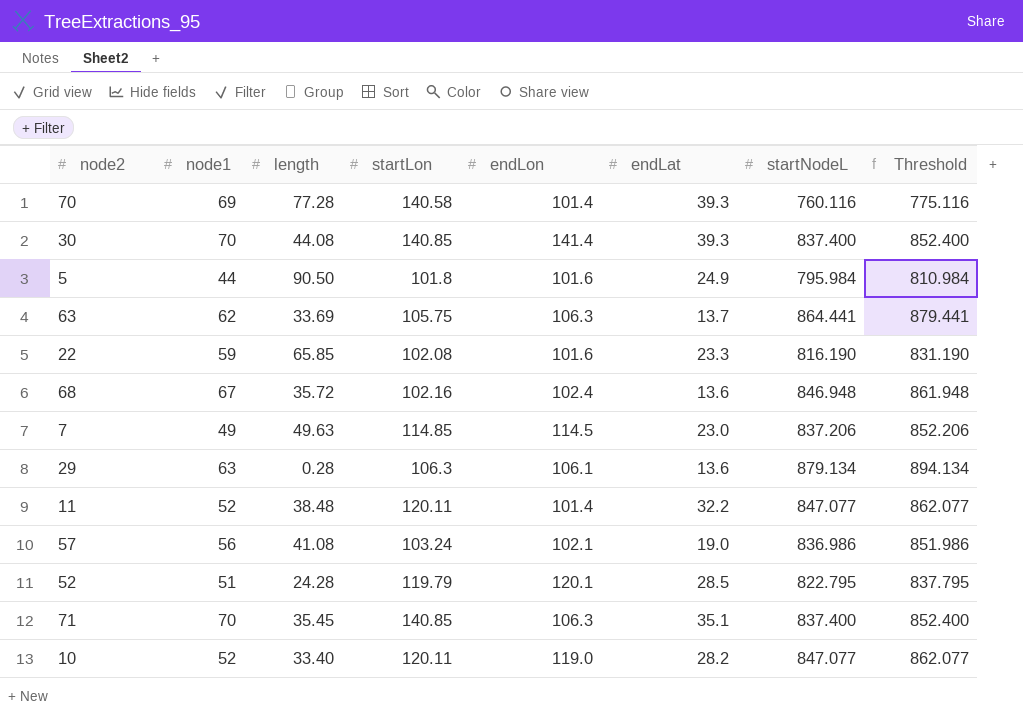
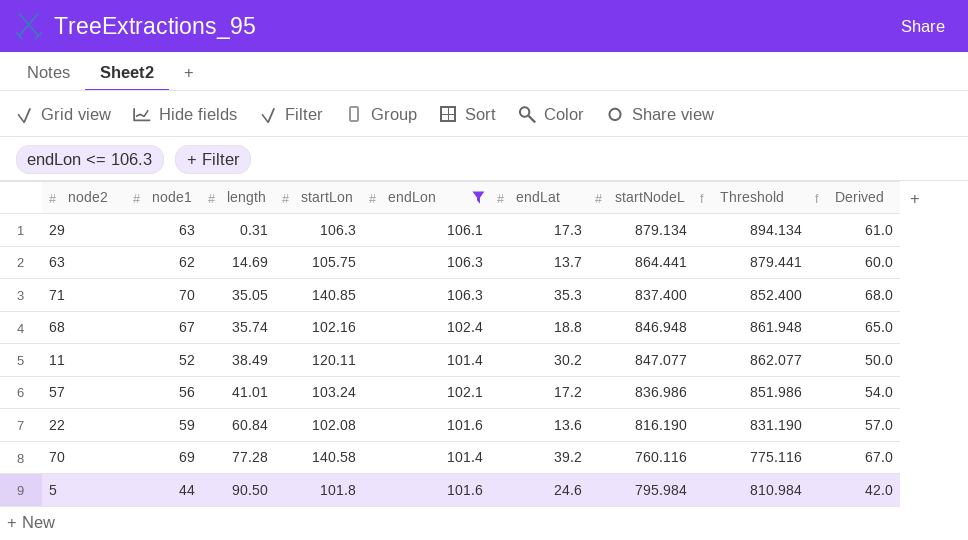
filter: none -> endLon <= 106.3
row order: none -> length ascending
column Derived | formula: none -> [node1] - 2
29 | length: 0.28 -> 0.31
29 | endLat: 13.6 -> 17.3
63 | length: 33.69 -> 14.69
71 | length: 35.45 -> 35.05
71 | endLat: 35.1 -> 35.3
68 | length: 35.72 -> 35.74
68 | endLat: 13.6 -> 18.8
11 | length: 38.48 -> 38.49
11 | endLat: 32.2 -> 30.2
57 | length: 41.08 -> 41.01
57 | endLat: 19.0 -> 17.2
22 | length: 65.85 -> 60.84
22 | endLat: 23.3 -> 13.6
70 | endLat: 39.3 -> 39.2
5 | endLat: 24.9 -> 24.6

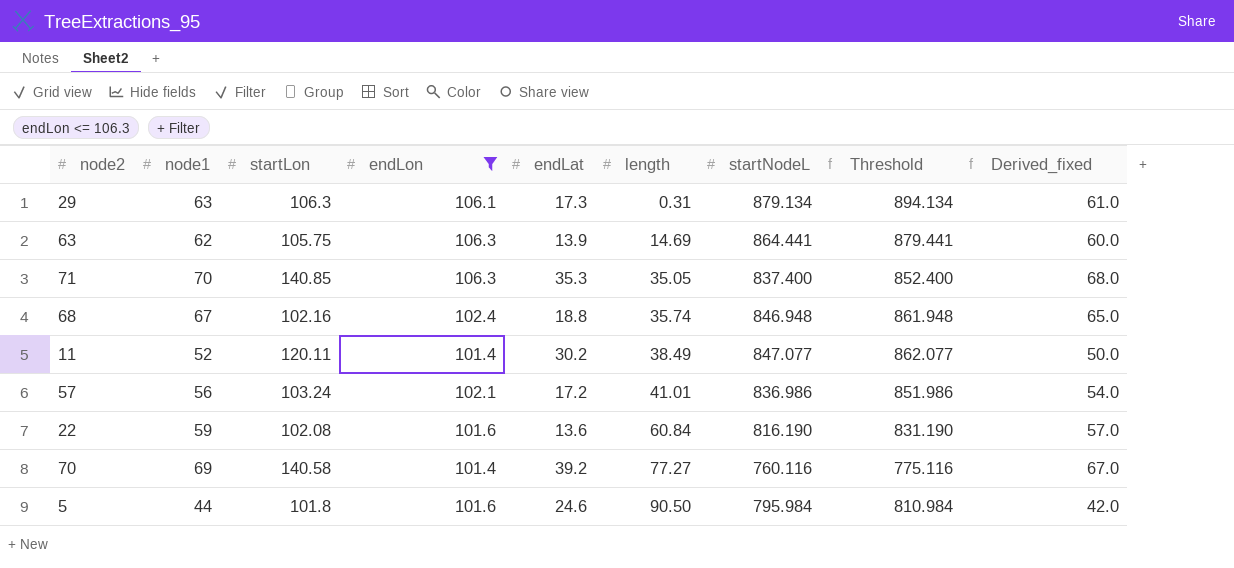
column length | position: 3 -> 6
column name: Derived -> Derived_fixed
63 | endLat: 13.7 -> 13.9
70 | length: 77.28 -> 77.27

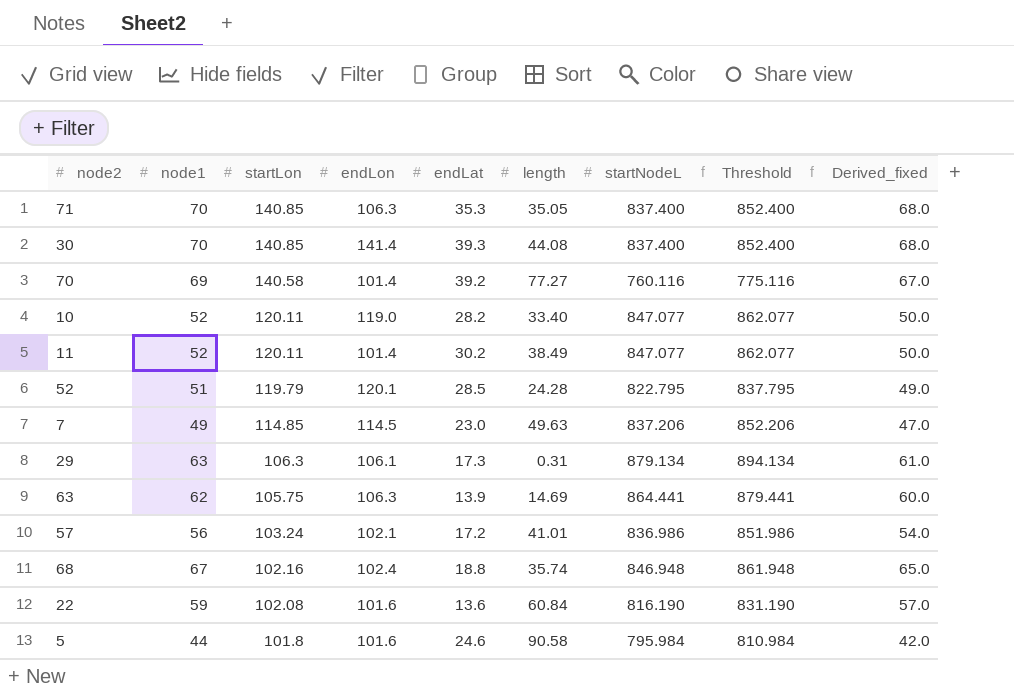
filter: endLon <= 106.3 -> none
row order: length ascending -> startLon descending
5 | length: 90.50 -> 90.58

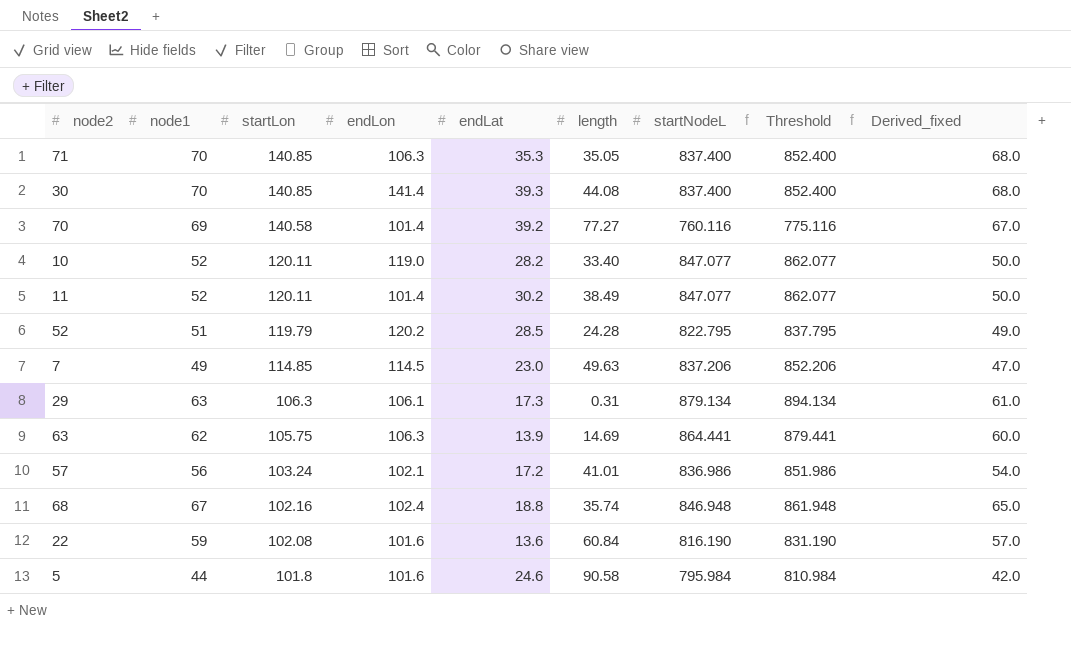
52 | endLon: 120.1 -> 120.2

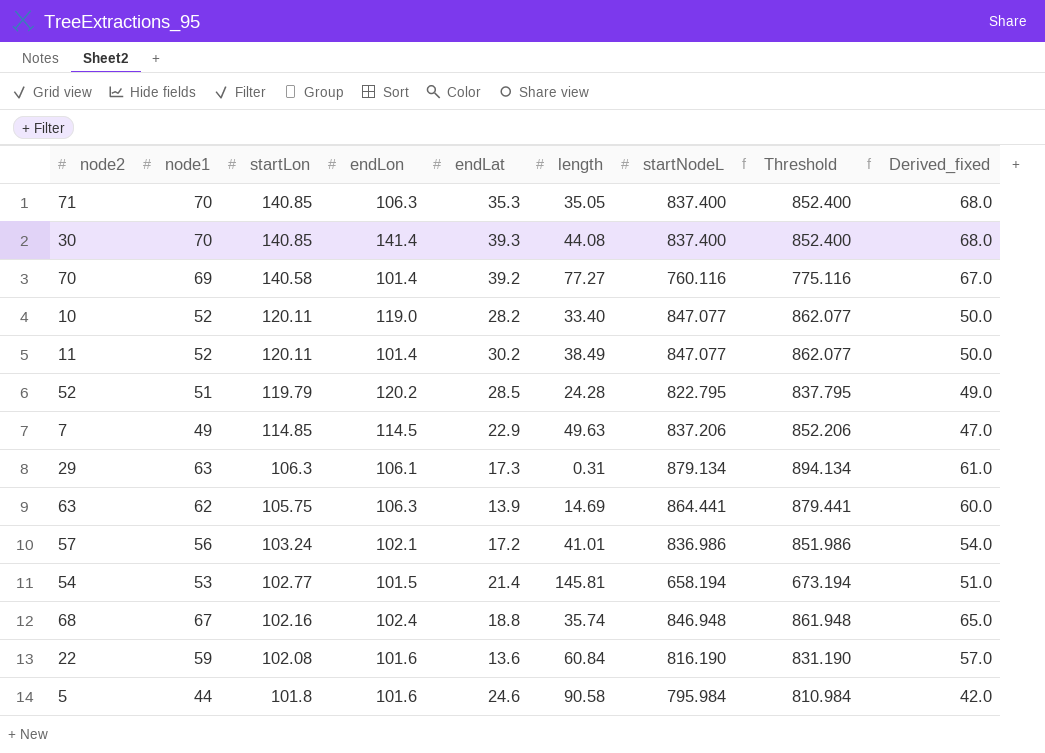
7 | endLat: 23.0 -> 22.9
row 54: none -> 53 | 102.77 | 101.5 | 21.4 | 145.81 | 658.194 | 673.194 | 51.0

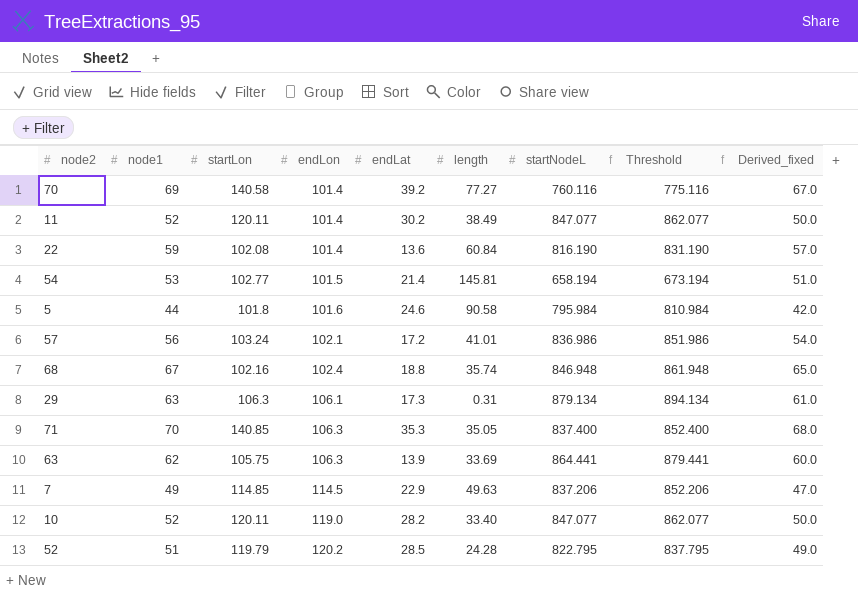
row order: startLon descending -> endLon ascending
row 30: 70 | 140.85 | 141.4 | 39.3 | 44.08 | 837.400 | 852.400 | 68.0 -> none
22 | endLon: 101.6 -> 101.4
63 | length: 14.69 -> 33.69

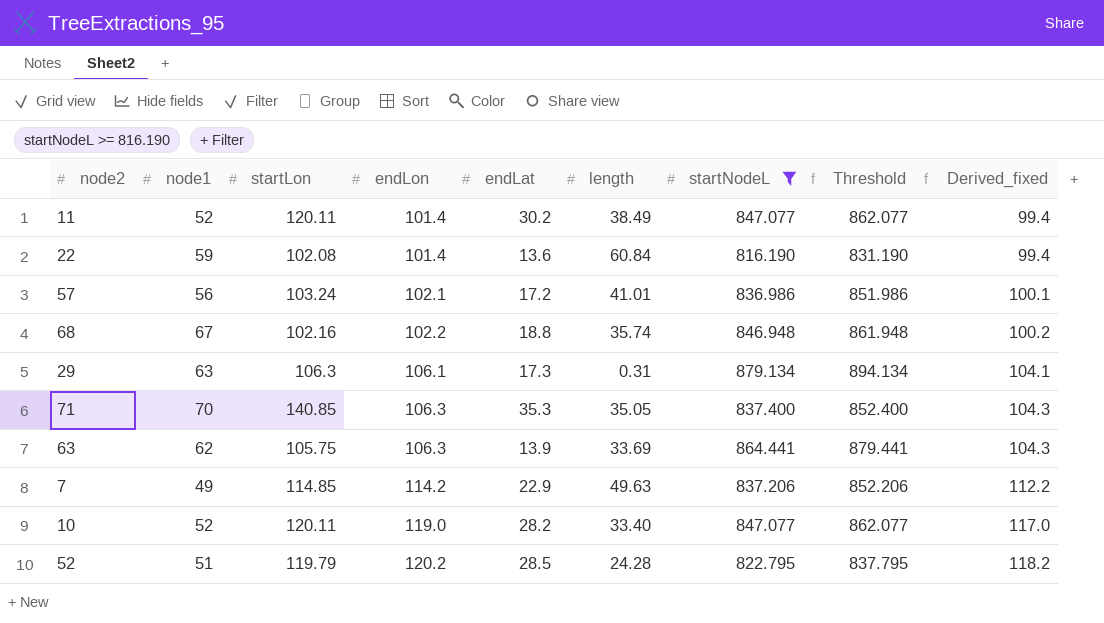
filter: none -> startNodeL >= 816.190
column Derived_fixed | formula: [node1] - 2 -> [endLon] - 2
68 | endLon: 102.4 -> 102.2
7 | endLon: 114.5 -> 114.2

